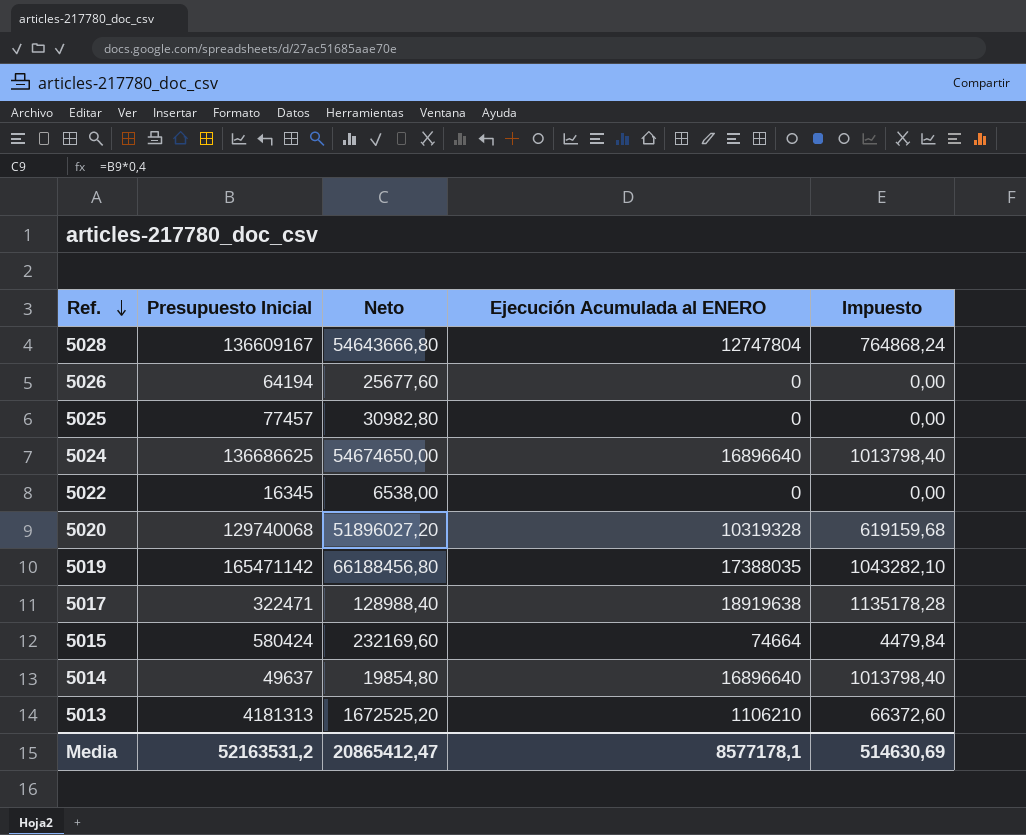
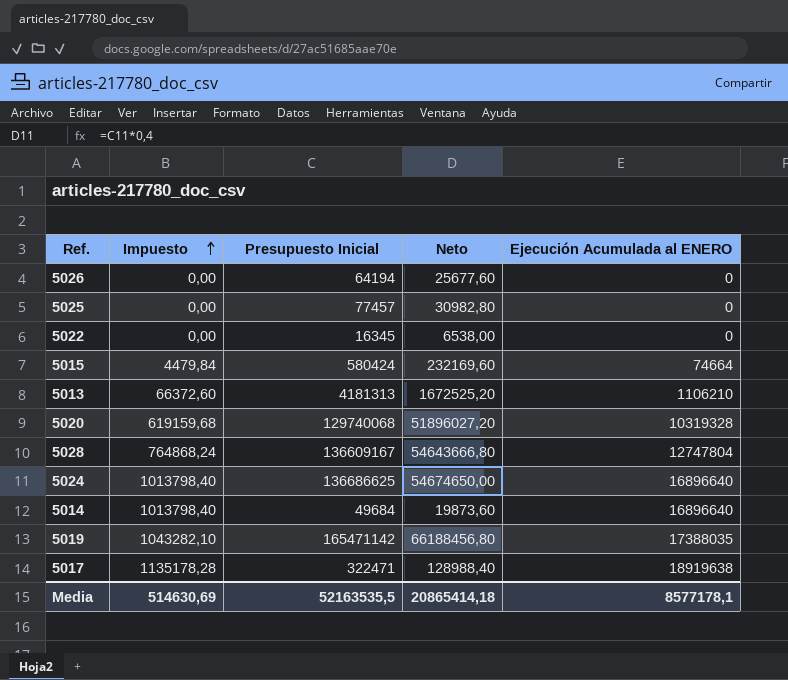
row order: Ref. descending -> Impuesto ascending
column Impuesto | position: 5 -> 2
5014 | Presupuesto Inicial: 49637 -> 49684
5014 | Neto: 19854,80 -> 19873,60
Media | Presupuesto Inicial: 52163531,2 -> 52163535,5
Media | Neto: 20865412,47 -> 20865414,18

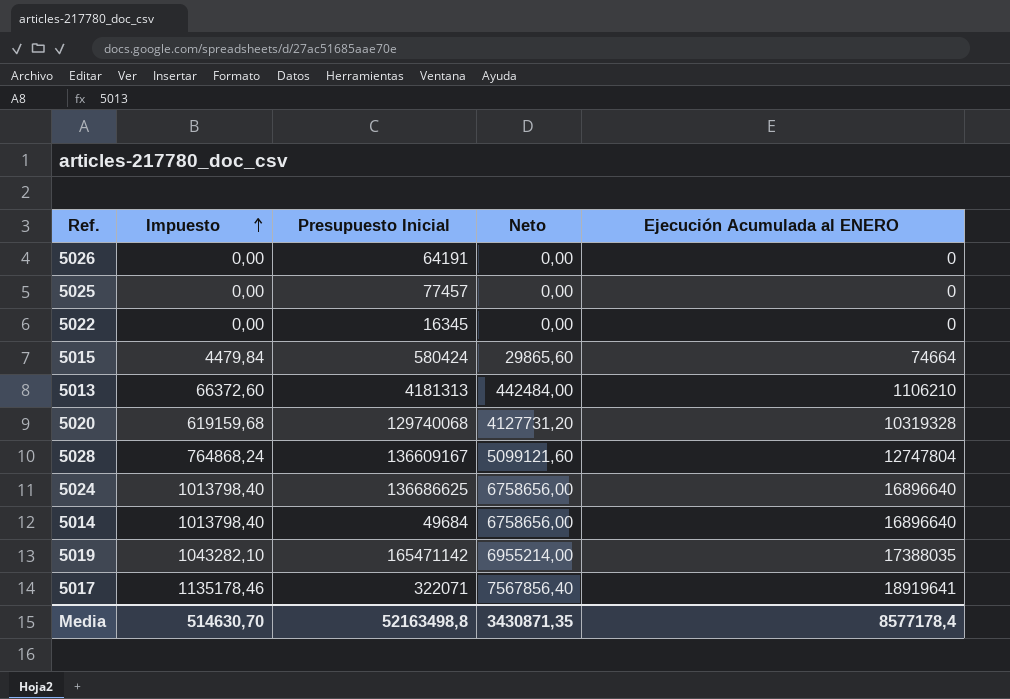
column Neto | formula: [Presupuesto Inicial] * 0,4 -> [Ejecución Acumulada al ENERO] * 0,4
5026 | Presupuesto Inicial: 64194 -> 64191
5017 | Impuesto: 1135178,28 -> 1135178,46
5017 | Presupuesto Inicial: 322471 -> 322071
5017 | Ejecución Acumulada al ENERO: 18919638 -> 18919641
Media | Impuesto: 514630,69 -> 514630,70
Media | Presupuesto Inicial: 52163535,5 -> 52163498,8
Media | Neto: 20865414,18 -> 3430871,35
Media | Ejecución Acumulada al ENERO: 8577178,1 -> 8577178,4

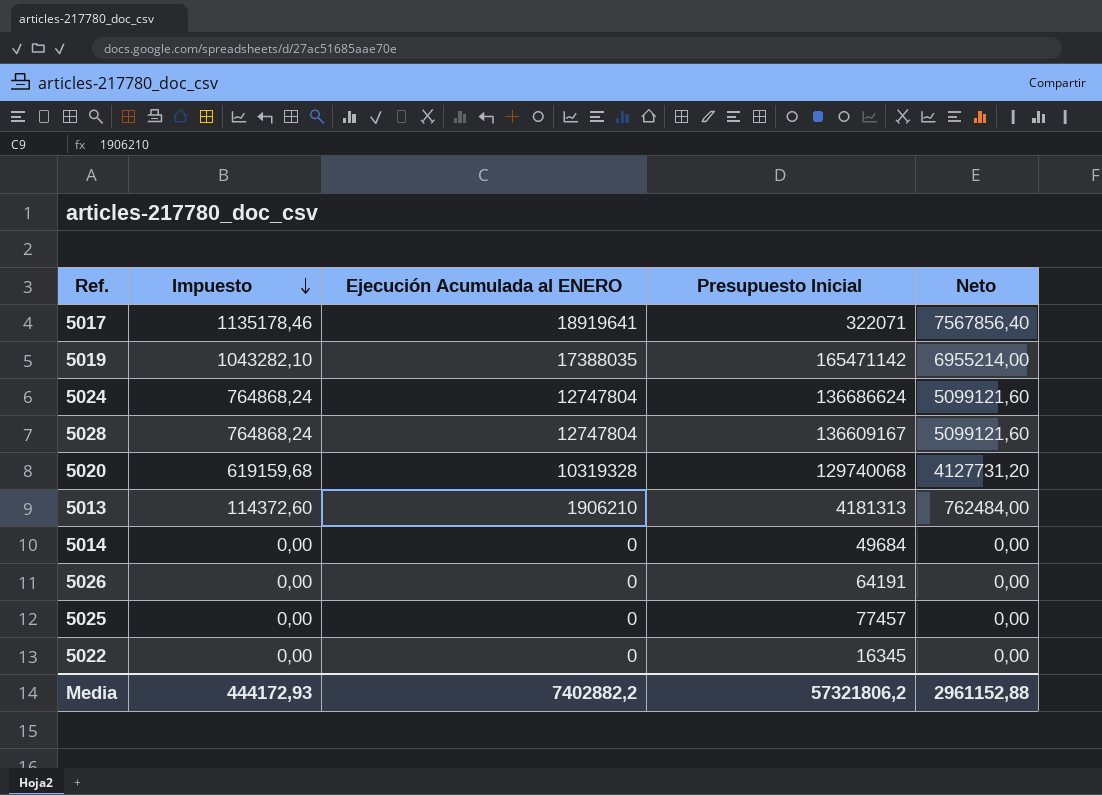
row order: Impuesto ascending -> Impuesto descending
column Ejecución Acumulada al ENERO | position: 5 -> 3
row 5015: 4479,84 | 580424 | 29865,60 | 74664 -> none
5024 | Impuesto: 1013798,40 -> 764868,24
5024 | Ejecución Acumulada al ENERO: 16896640 -> 12747804
5024 | Presupuesto Inicial: 136686625 -> 136686624
5024 | Neto: 6758656,00 -> 5099121,60
5013 | Impuesto: 66372,60 -> 114372,60
5013 | Ejecución Acumulada al ENERO: 1106210 -> 1906210
5013 | Neto: 442484,00 -> 762484,00
5014 | Impuesto: 1013798,40 -> 0,00
5014 | Ejecución Acumulada al ENERO: 16896640 -> 0
5014 | Neto: 6758656,00 -> 0,00
Media | Impuesto: 514630,70 -> 444172,93
Media | Ejecución Acumulada al ENERO: 8577178,4 -> 7402882,2
Media | Presupuesto Inicial: 52163498,8 -> 57321806,2
Media | Neto: 3430871,35 -> 2961152,88

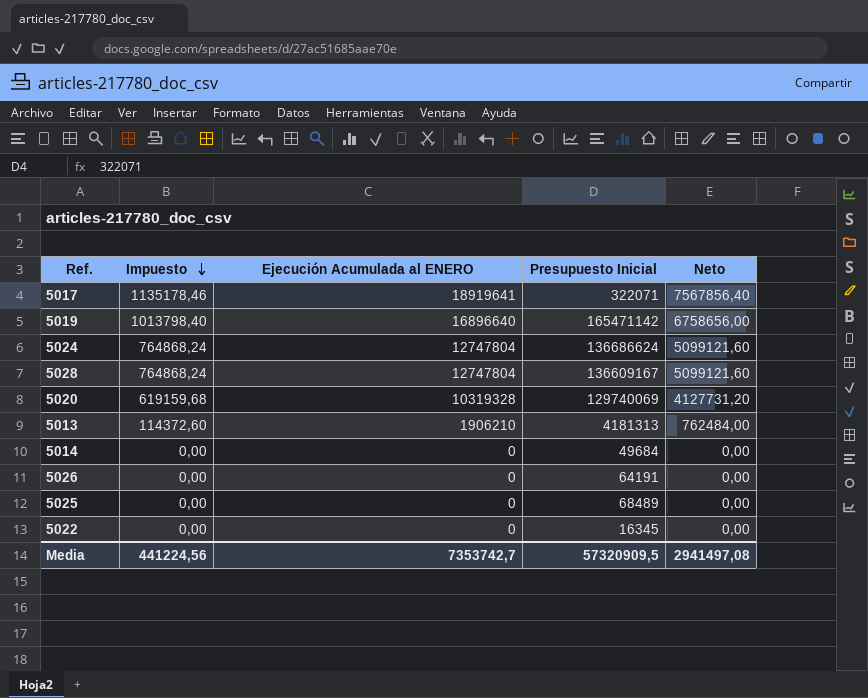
5019 | Impuesto: 1043282,10 -> 1013798,40
5019 | Ejecución Acumulada al ENERO: 17388035 -> 16896640
5019 | Neto: 6955214,00 -> 6758656,00
5020 | Presupuesto Inicial: 129740068 -> 129740069
5025 | Presupuesto Inicial: 77457 -> 68489
Media | Impuesto: 444172,93 -> 441224,56
Media | Ejecución Acumulada al ENERO: 7402882,2 -> 7353742,7
Media | Presupuesto Inicial: 57321806,2 -> 57320909,5
Media | Neto: 2961152,88 -> 2941497,08

